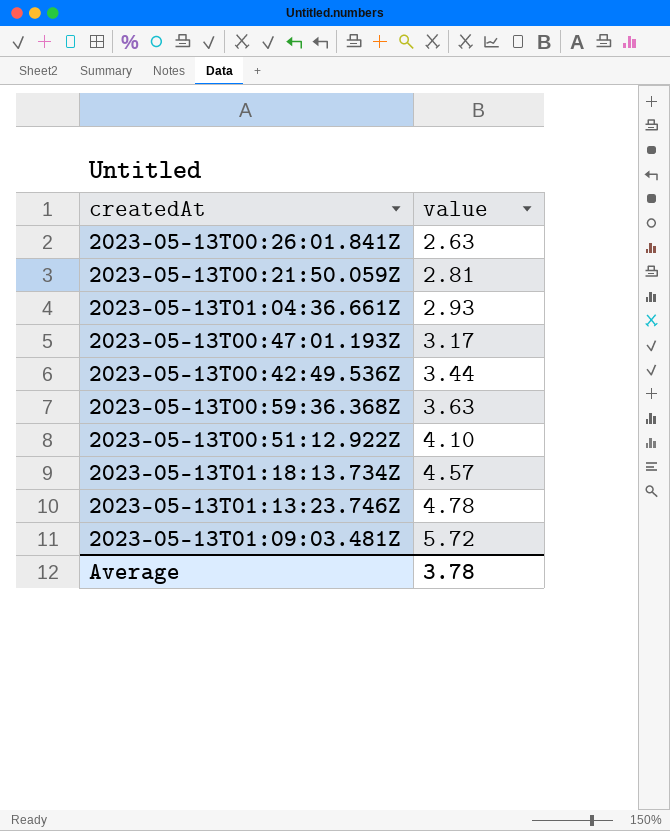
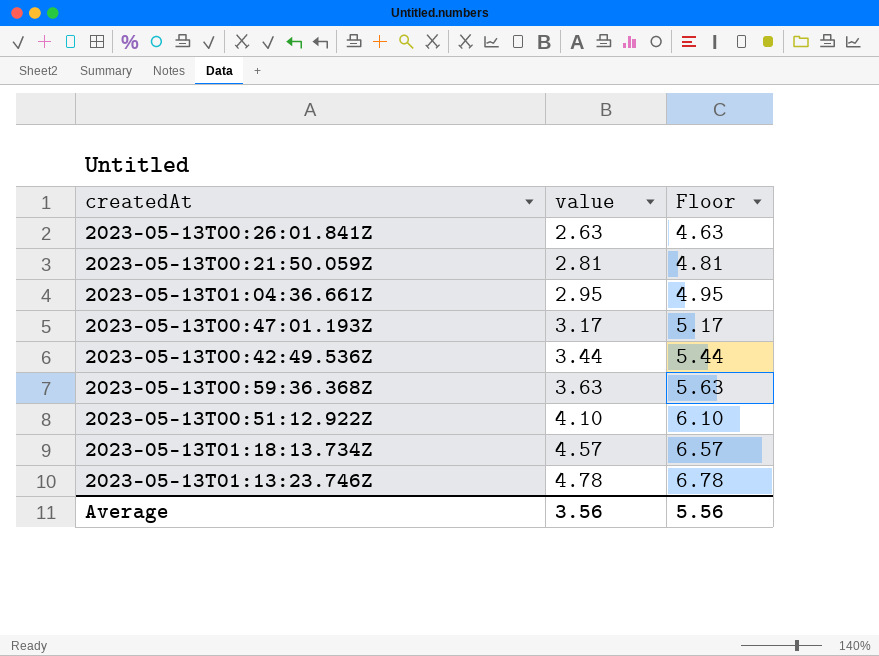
column Floor | formula: none -> [value] + 2
row 2023-05-13T01:09:03.481Z: 5.72 -> none
2023-05-13T01:04:36.661Z | value: 2.93 -> 2.95
Average | value: 3.78 -> 3.56

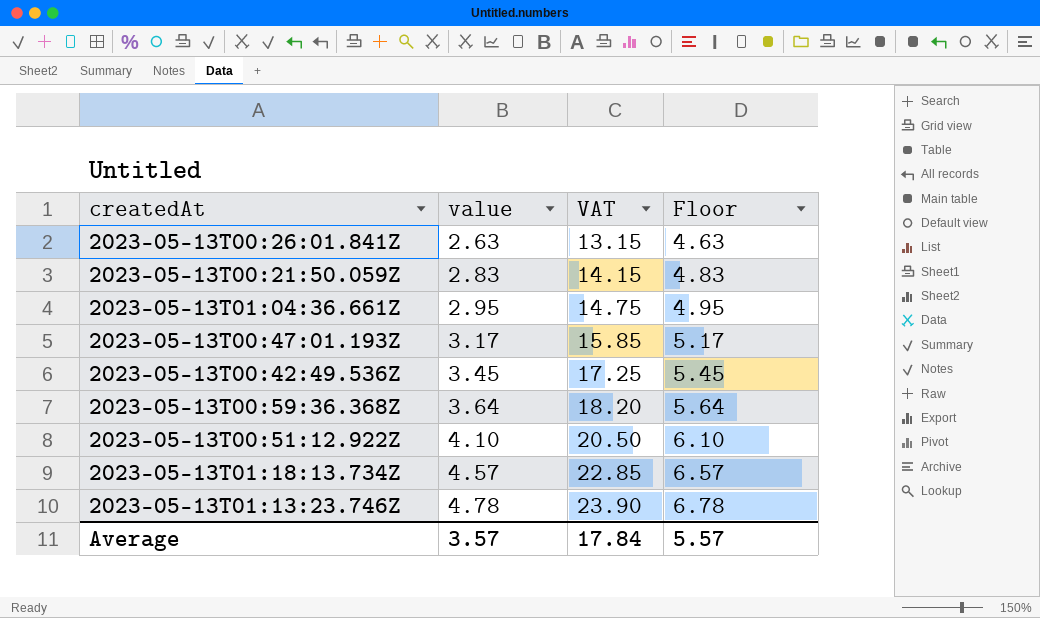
column VAT | formula: none -> [value] * 5
2023-05-13T00:21:50.059Z | value: 2.81 -> 2.83
2023-05-13T00:21:50.059Z | Floor: 4.81 -> 4.83
2023-05-13T00:42:49.536Z | value: 3.44 -> 3.45
2023-05-13T00:42:49.536Z | Floor: 5.44 -> 5.45
2023-05-13T00:59:36.368Z | value: 3.63 -> 3.64
2023-05-13T00:59:36.368Z | Floor: 5.63 -> 5.64
Average | value: 3.56 -> 3.57
Average | Floor: 5.56 -> 5.57

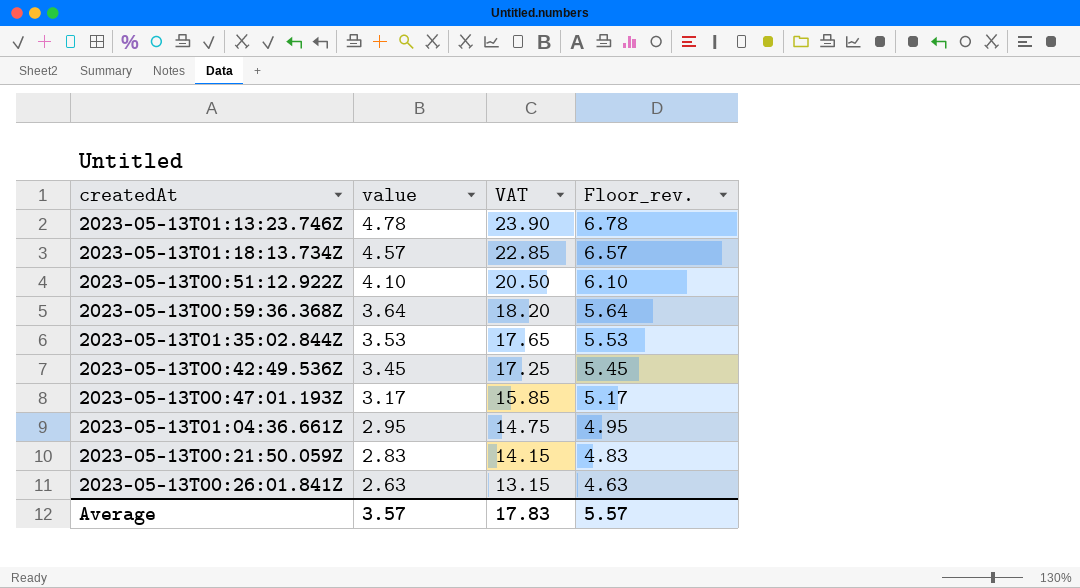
row order: value ascending -> value descending
column name: Floor -> Floor_rev.
row 2023-05-13T01:35:02.844Z: none -> 3.53 | 17.65 | 5.53
Average | VAT: 17.84 -> 17.83

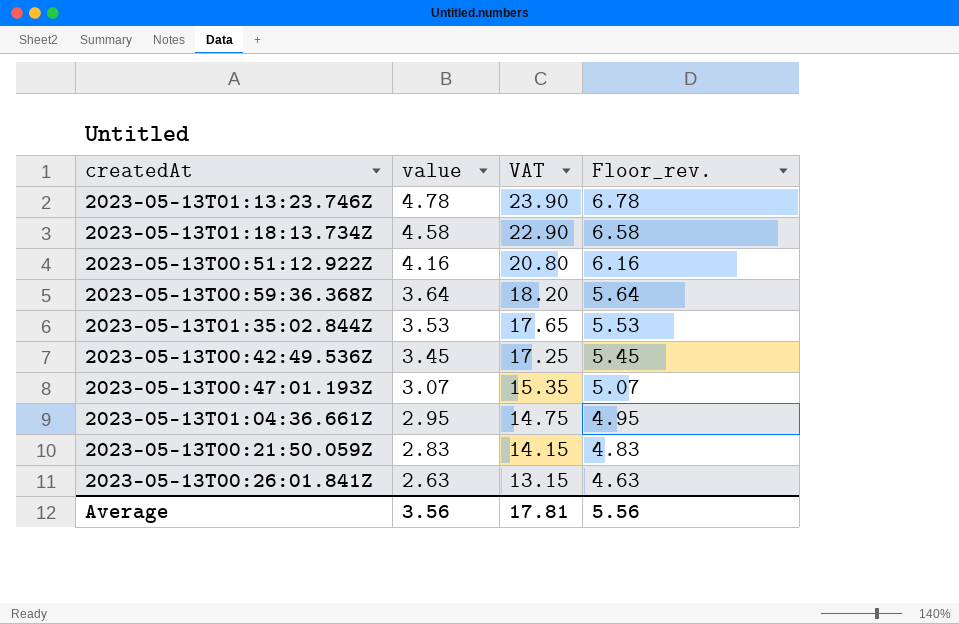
2023-05-13T01:18:13.734Z | value: 4.57 -> 4.58
2023-05-13T01:18:13.734Z | VAT: 22.85 -> 22.90
2023-05-13T01:18:13.734Z | Floor_rev.: 6.57 -> 6.58
2023-05-13T00:51:12.922Z | value: 4.10 -> 4.16
2023-05-13T00:51:12.922Z | VAT: 20.50 -> 20.80
2023-05-13T00:51:12.922Z | Floor_rev.: 6.10 -> 6.16
2023-05-13T00:47:01.193Z | value: 3.17 -> 3.07
2023-05-13T00:47:01.193Z | VAT: 15.85 -> 15.35
2023-05-13T00:47:01.193Z | Floor_rev.: 5.17 -> 5.07
Average | value: 3.57 -> 3.56
Average | VAT: 17.83 -> 17.81
Average | Floor_rev.: 5.57 -> 5.56

